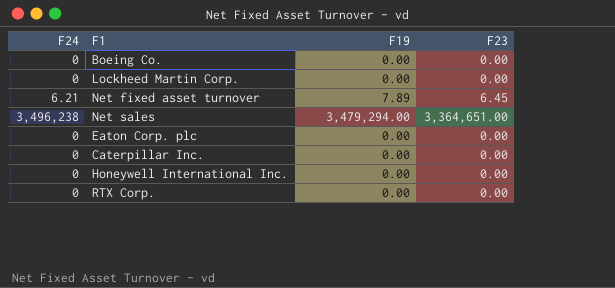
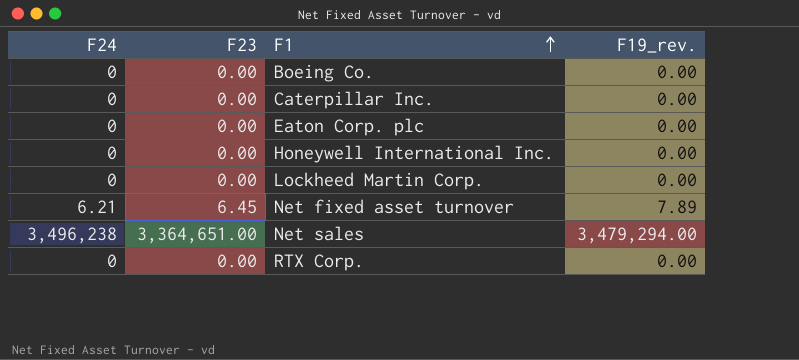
row order: none -> F1 ascending
column F23 | position: 4 -> 2
column name: F19 -> F19_rev.

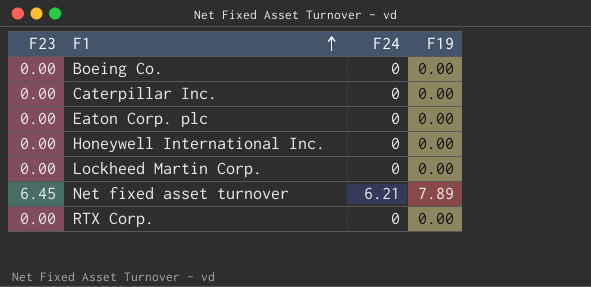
column F24 | position: 1 -> 3
column name: F19_rev. -> F19
row Net sales: 3,496,238 | 3,364,651.00 | 3,479,294.00 -> none

